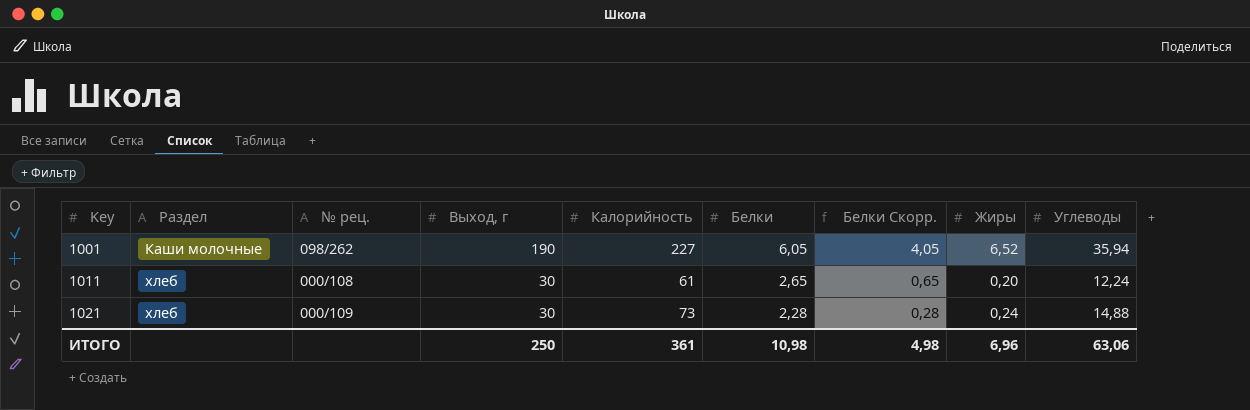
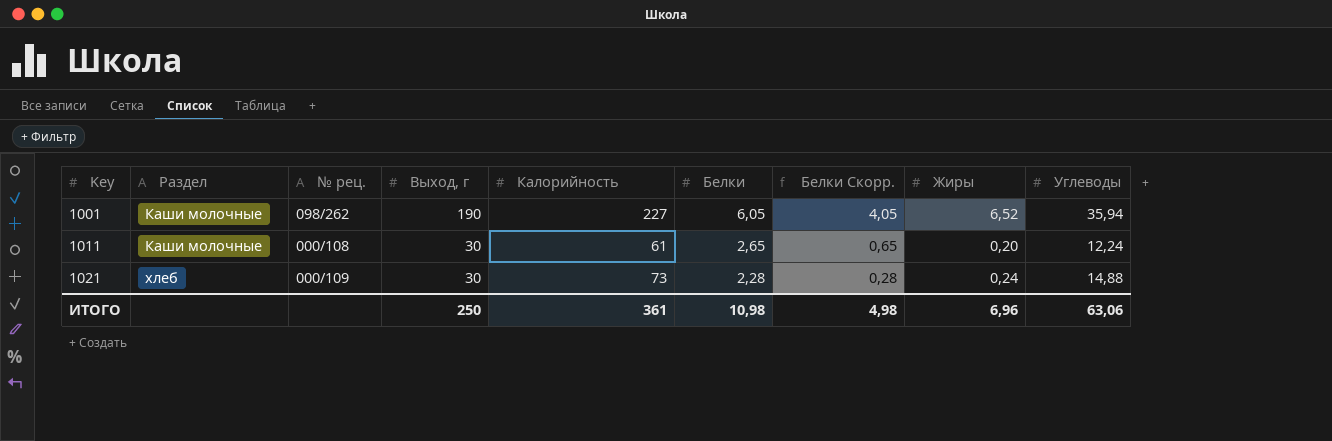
1011 | Раздел: хлеб -> Каши молочные

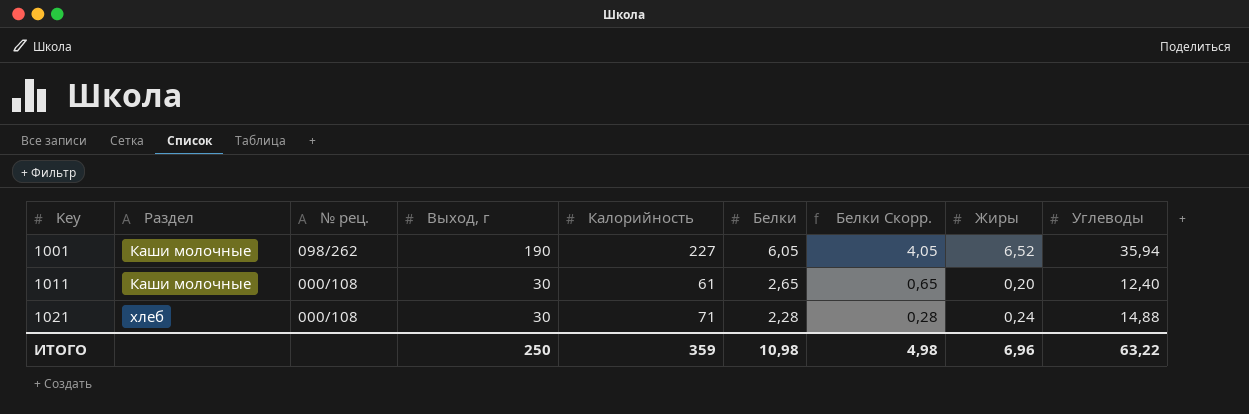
1011 | Углеводы: 12,24 -> 12,40
1021 | № рец.: 000/109 -> 000/108
1021 | Калорийность: 73 -> 71
ИТОГО | Калорийность: 361 -> 359
ИТОГО | Углеводы: 63,06 -> 63,22

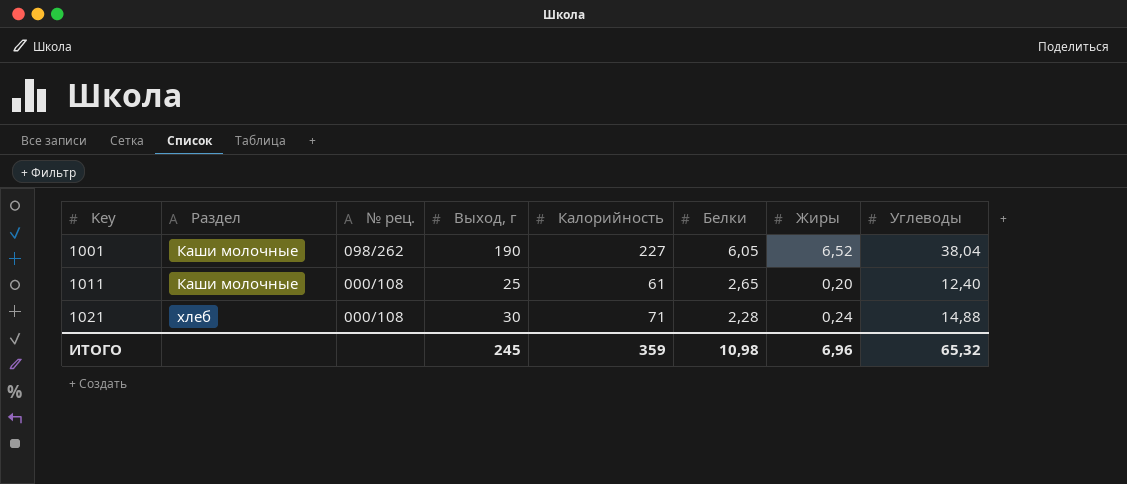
column Белки Скорр. | formula: [Белки] - 2 -> none
1001 | Углеводы: 35,94 -> 38,04
1011 | Выход, г: 30 -> 25
ИТОГО | Выход, г: 250 -> 245
ИТОГО | Углеводы: 63,22 -> 65,32

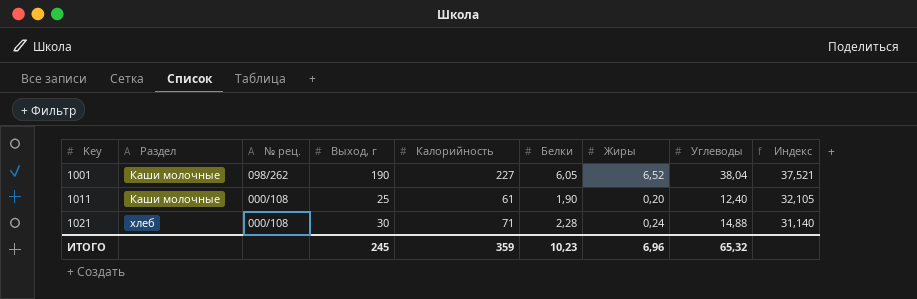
column Индекс | formula: none -> [Калорийность] / [Белки]
1011 | Белки: 2,65 -> 1,90
ИТОГО | Белки: 10,98 -> 10,23

